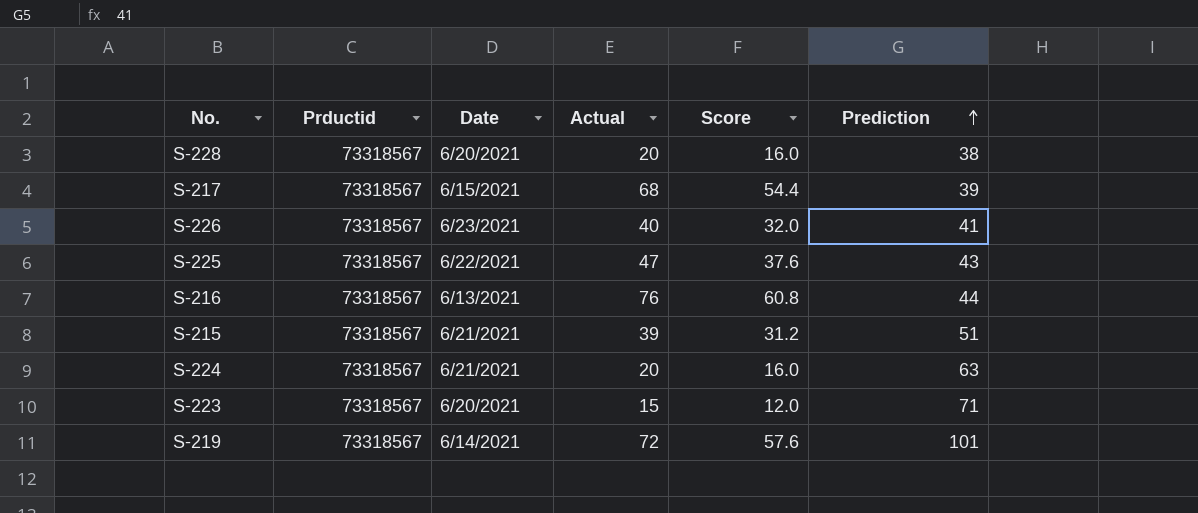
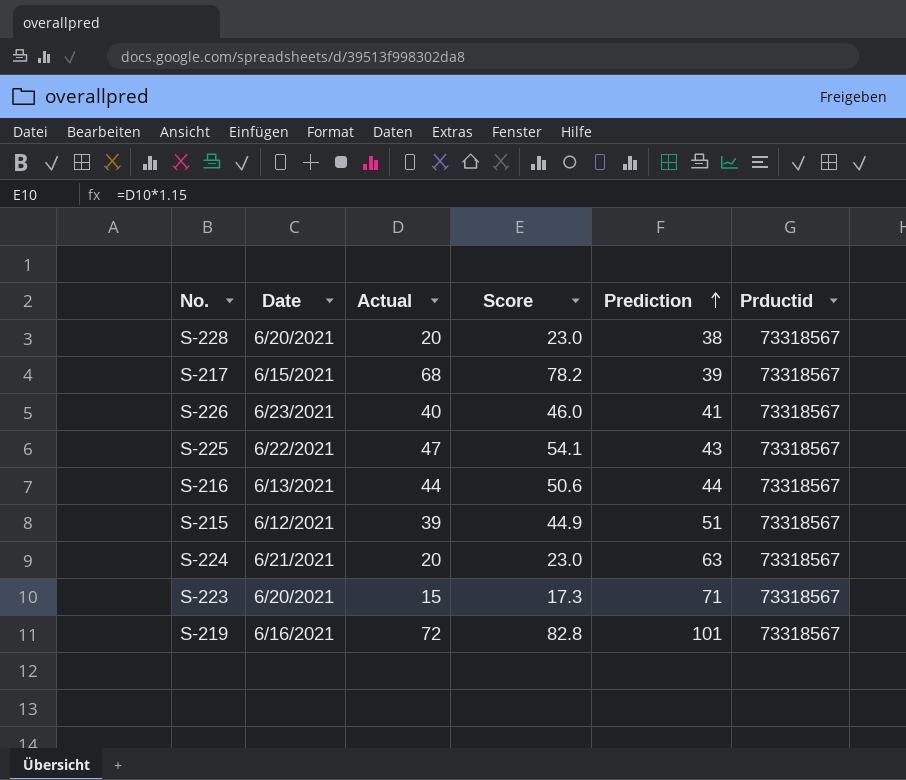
column Score | formula: [Actual] * 0.8 -> [Actual] * 1.15
column Prductid | position: 2 -> 6
S-216 | Actual: 76 -> 44
S-215 | Date: 6/21/2021 -> 6/12/2021
S-219 | Date: 6/14/2021 -> 6/16/2021

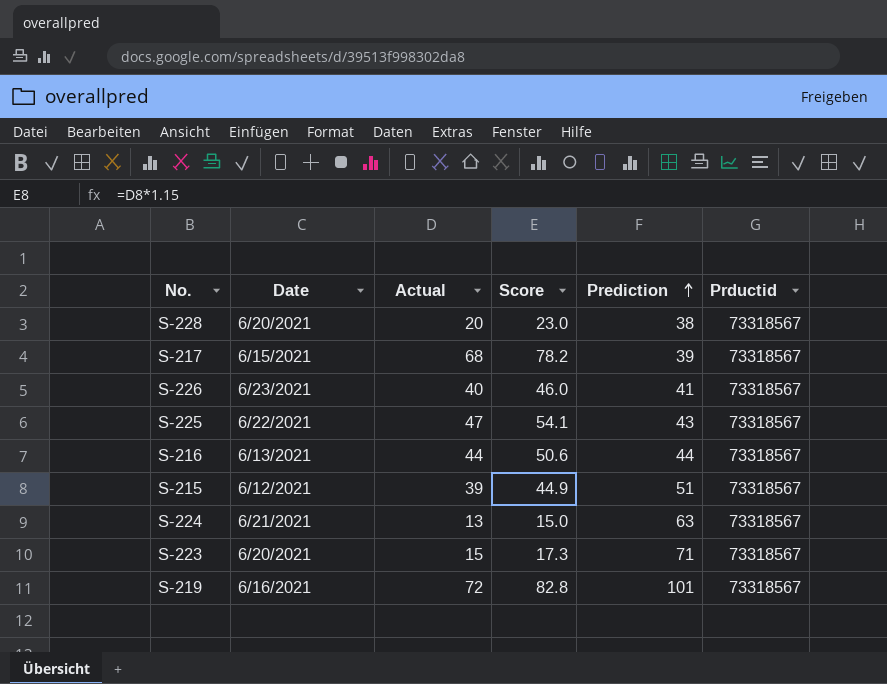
S-224 | Actual: 20 -> 13
S-224 | Score: 23.0 -> 15.0

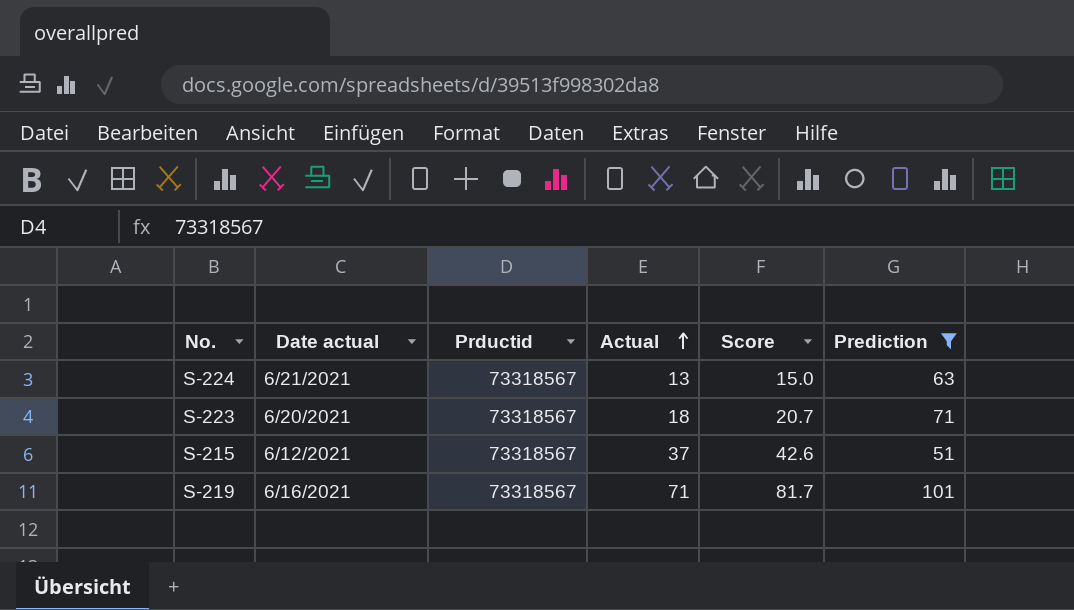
filter: none -> Prediction >= 51
row order: Prediction ascending -> Actual ascending
column name: Date -> Date actual
column Prductid | position: 6 -> 3
S-223 | Actual: 15 -> 18
S-223 | Score: 17.3 -> 20.7
S-215 | Actual: 39 -> 37
S-215 | Score: 44.9 -> 42.6
S-219 | Actual: 72 -> 71
S-219 | Score: 82.8 -> 81.7

